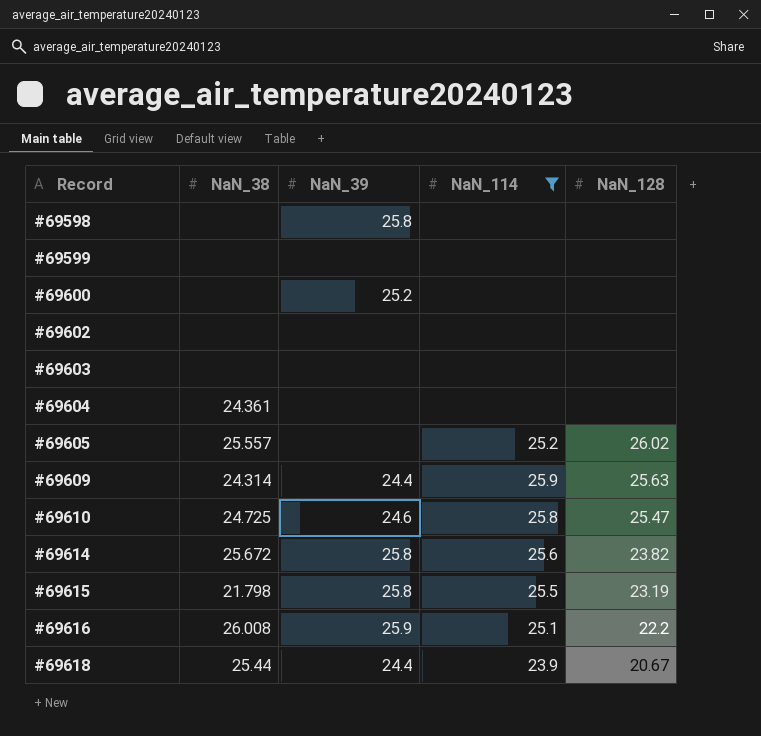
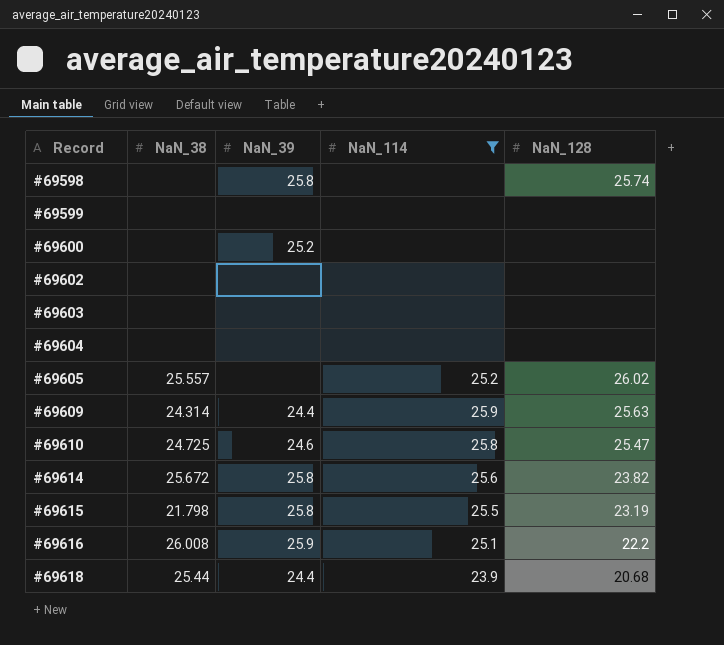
#69598 | NaN_128: none -> 25.74
#69604 | NaN_38: 24.361 -> none
#69618 | NaN_128: 20.67 -> 20.68

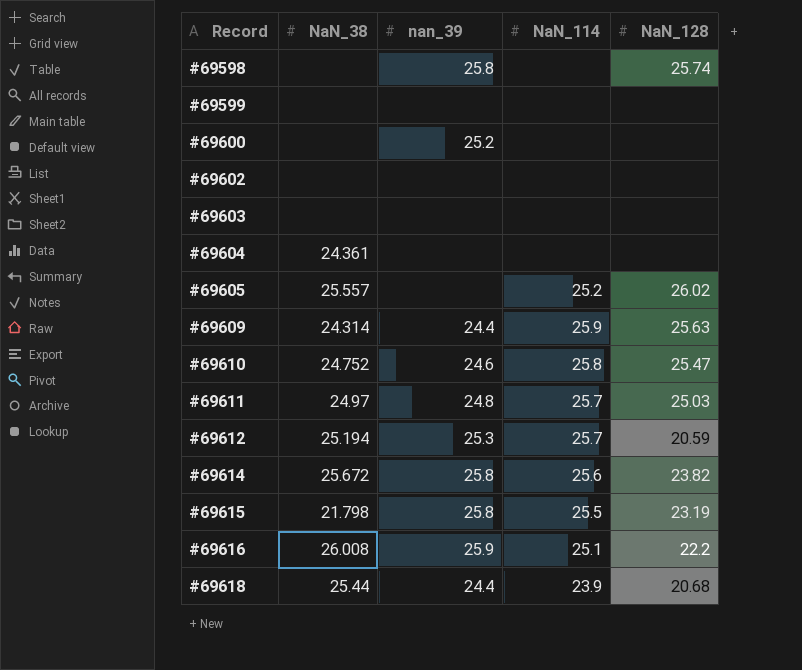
filter: NaN_114 != 25.7 -> none
column name: NaN_39 -> nan_39
#69604 | NaN_38: none -> 24.361
#69610 | NaN_38: 24.725 -> 24.752

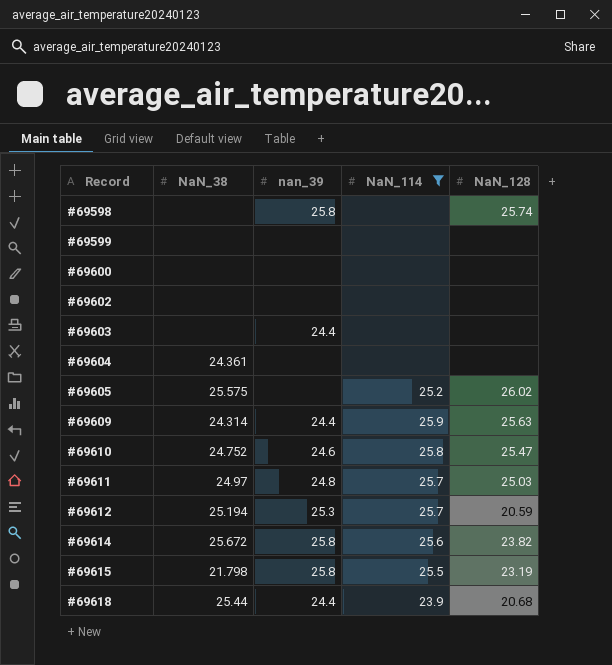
filter: none -> NaN_114 != 25.1
#69600 | nan_39: 25.2 -> none
#69603 | nan_39: none -> 24.4
#69605 | NaN_38: 25.557 -> 25.575

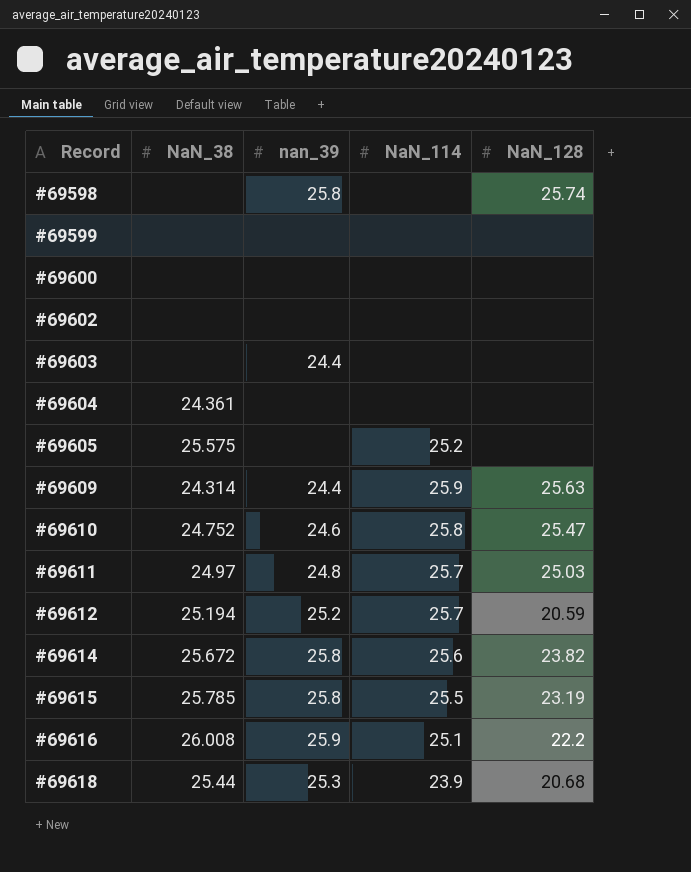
filter: NaN_114 != 25.1 -> none
#69605 | NaN_128: 26.02 -> none
#69612 | nan_39: 25.3 -> 25.2
#69615 | NaN_38: 21.798 -> 25.785
#69618 | nan_39: 24.4 -> 25.3

